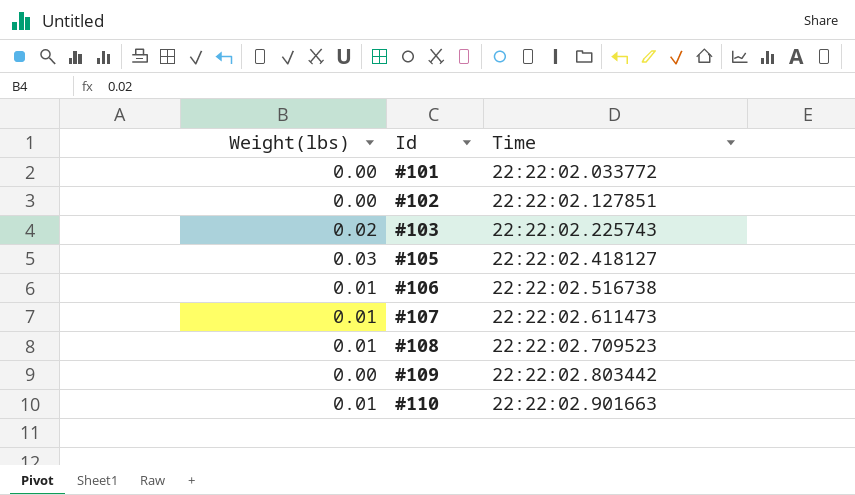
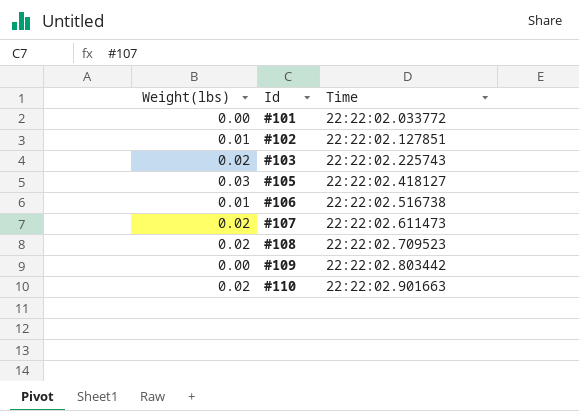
#102 | Weight(lbs): 0.00 -> 0.01
#107 | Weight(lbs): 0.01 -> 0.02
#108 | Weight(lbs): 0.01 -> 0.02
#110 | Weight(lbs): 0.01 -> 0.02

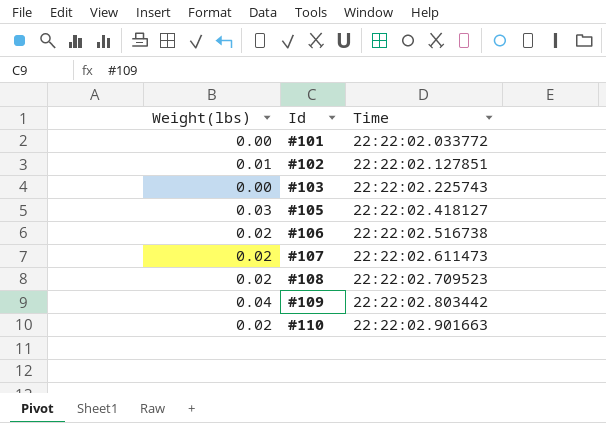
#103 | Weight(lbs): 0.02 -> 0.00
#106 | Weight(lbs): 0.01 -> 0.02
#109 | Weight(lbs): 0.00 -> 0.04

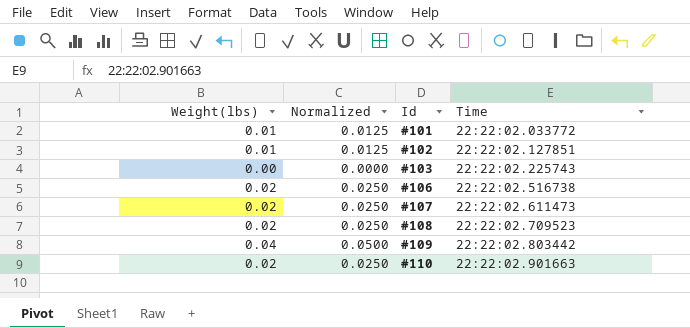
column Normalized | formula: none -> [Weight(lbs)] * 1.25
row #105: 0.03 | 22:22:02.418127 -> none
#101 | Weight(lbs): 0.00 -> 0.01

